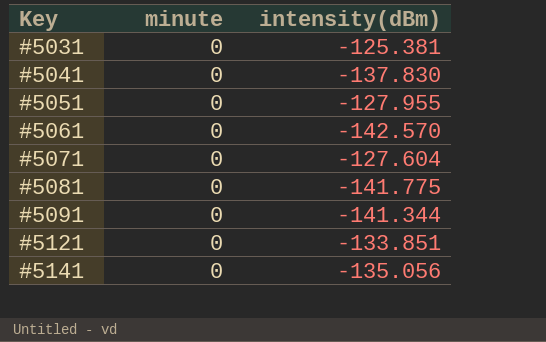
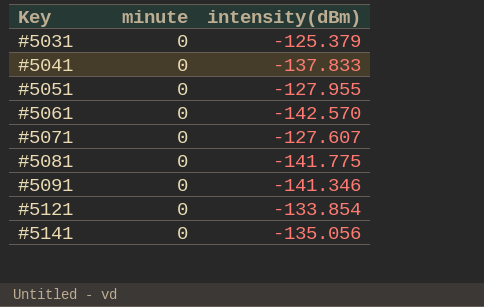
#5031 | intensity(dBm): -125.381 -> -125.379
#5041 | intensity(dBm): -137.830 -> -137.833
#5071 | intensity(dBm): -127.604 -> -127.607
#5091 | intensity(dBm): -141.344 -> -141.346
#5121 | intensity(dBm): -133.851 -> -133.854

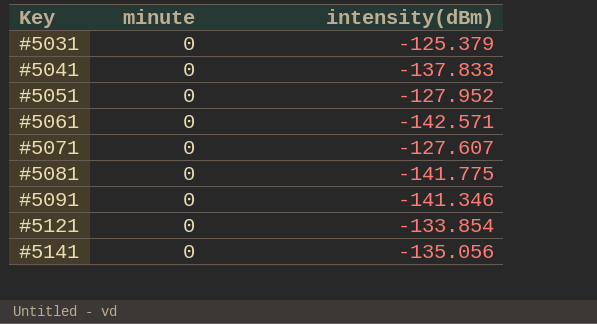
#5051 | intensity(dBm): -127.955 -> -127.952
#5061 | intensity(dBm): -142.570 -> -142.571

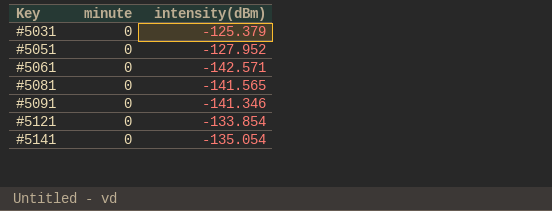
row #5041: 0 | -137.833 -> none
row #5071: 0 | -127.607 -> none
#5081 | intensity(dBm): -141.775 -> -141.565
#5141 | intensity(dBm): -135.056 -> -135.054

